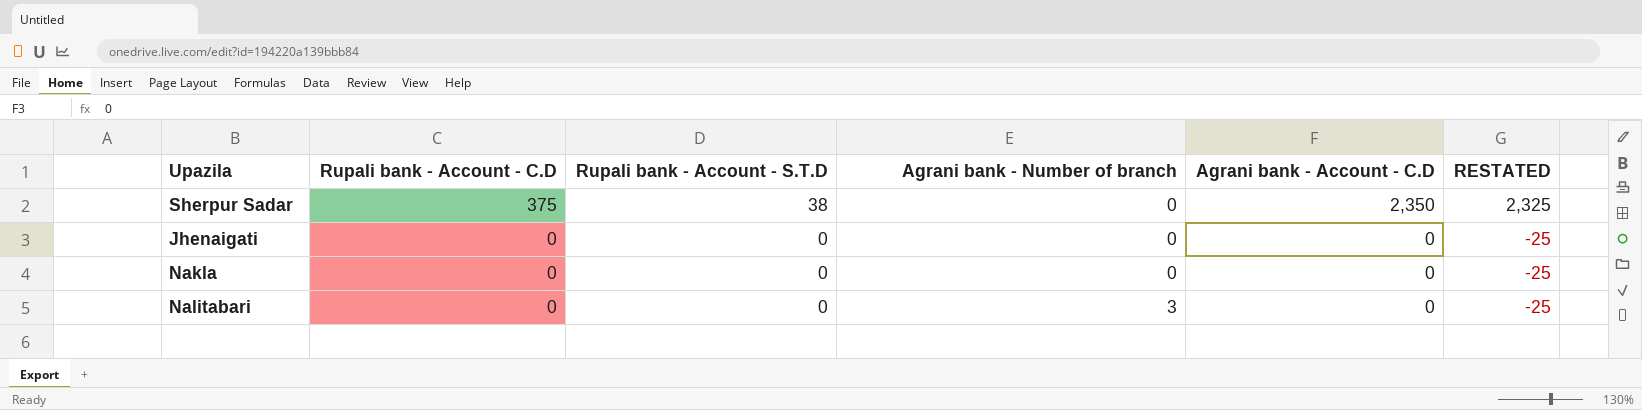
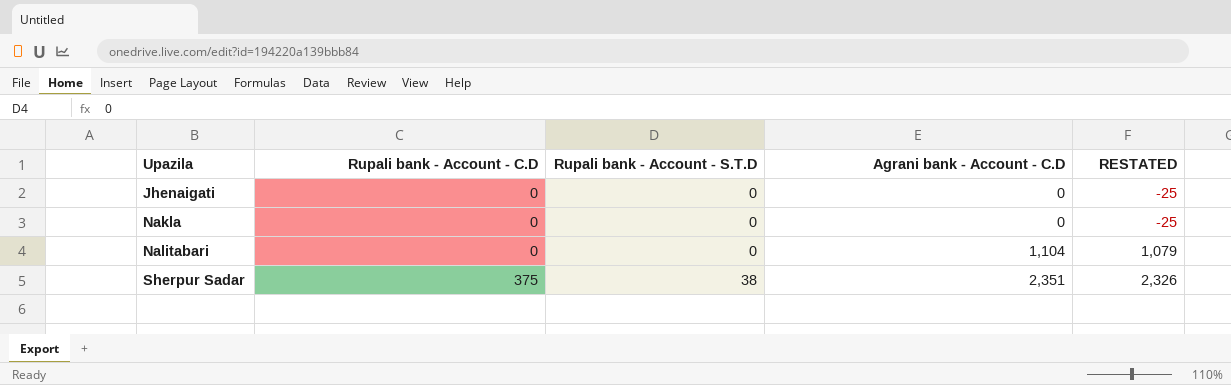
row order: Rupali bank - Account - C.D descending -> Upazila ascending
column Agrani bank - Number of branch | position: 4 -> none
Nalitabari | Agrani bank - Account - C.D: 0 -> 1,104
Nalitabari | RESTATED: -25 -> 1,079
Sherpur Sadar | Agrani bank - Account - C.D: 2,350 -> 2,351
Sherpur Sadar | RESTATED: 2,325 -> 2,326

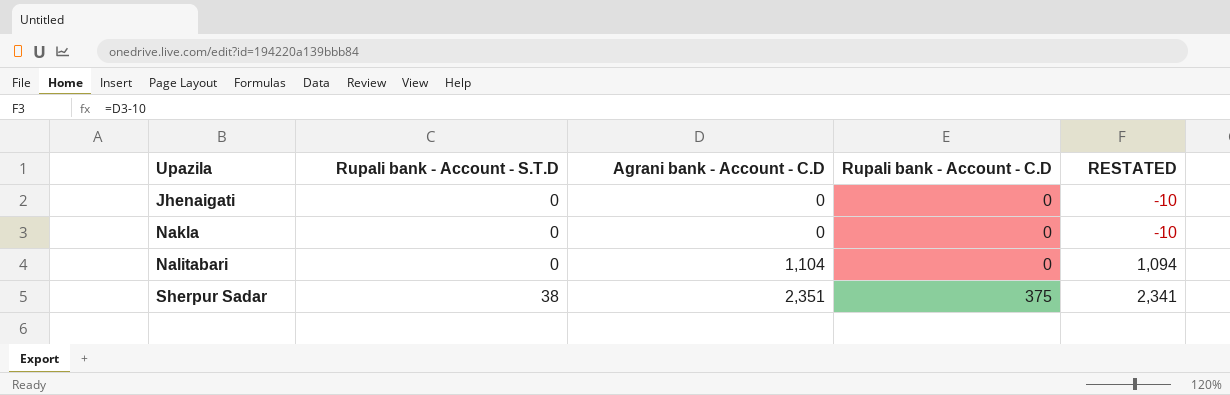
column Rupali bank - Account - C.D | position: 2 -> 4
column RESTATED | formula: [Agrani bank - Account - C.D] - 25 -> [Agrani bank - Account - C.D] - 10

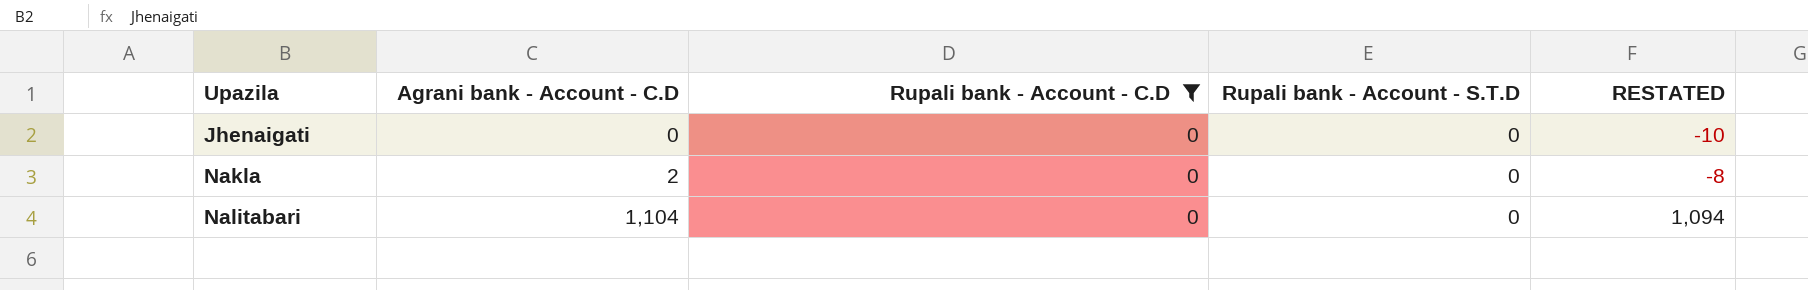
filter: none -> Rupali bank - Account - C.D = 0
column Rupali bank - Account - S.T.D | position: 2 -> 4
Nakla | Agrani bank - Account - C.D: 0 -> 2
Nakla | RESTATED: -10 -> -8

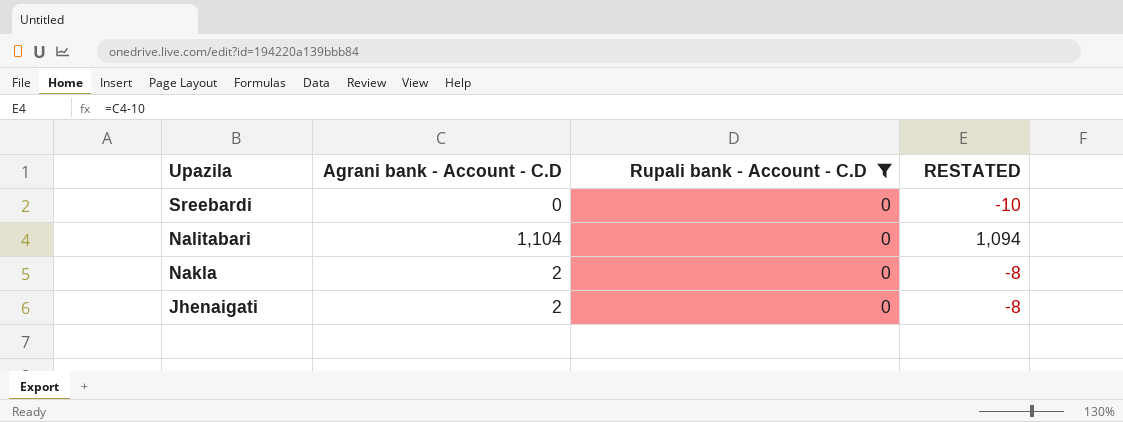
row order: Upazila ascending -> Upazila descending
column Rupali bank - Account - S.T.D | position: 4 -> none
row Sreebardi: none -> 0 | 0 | -10
Jhenaigati | Agrani bank - Account - C.D: 0 -> 2
Jhenaigati | RESTATED: -10 -> -8

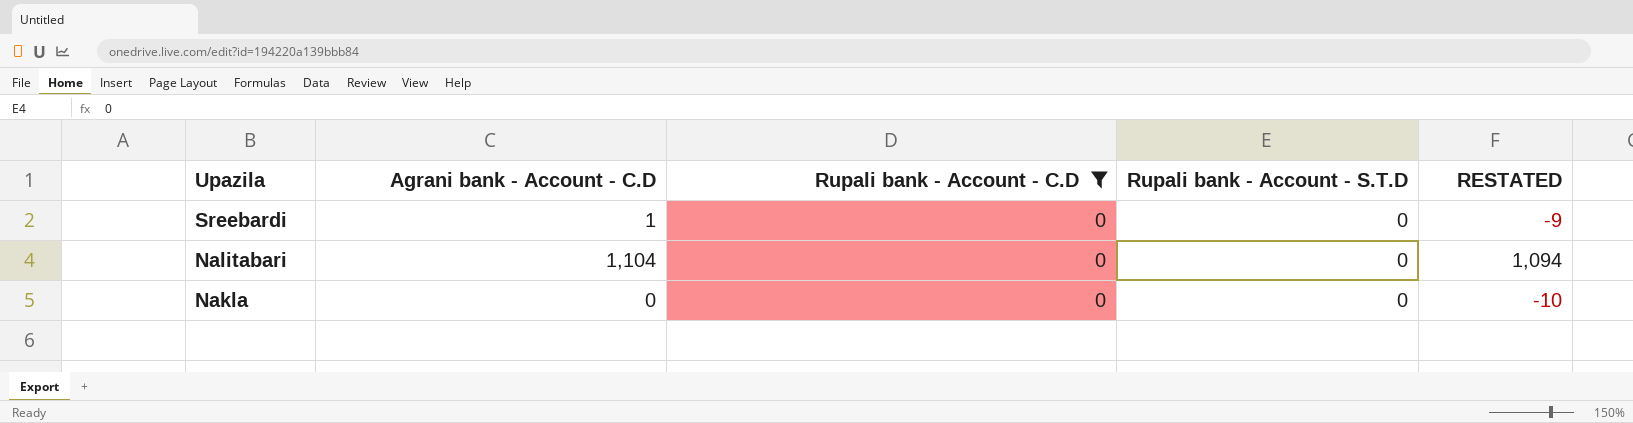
column Rupali bank - Account - S.T.D | position: none -> 4
row Jhenaigati: 2 | 0 | -8 -> none
Sreebardi | Agrani bank - Account - C.D: 0 -> 1
Sreebardi | RESTATED: -10 -> -9
Nakla | Agrani bank - Account - C.D: 2 -> 0
Nakla | RESTATED: -8 -> -10

